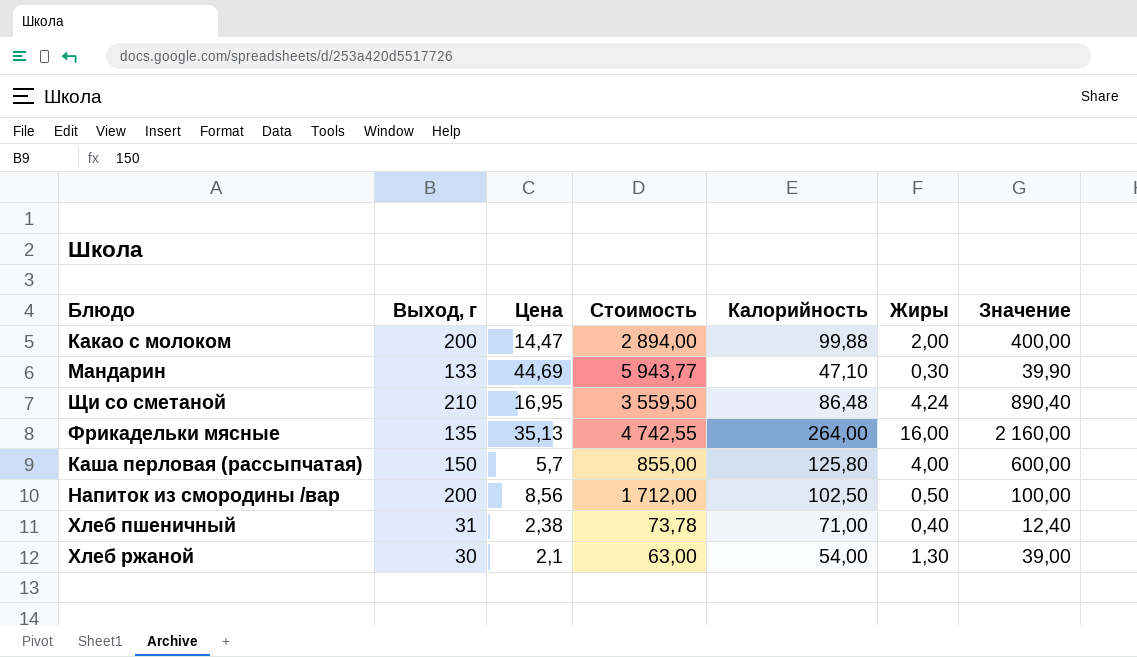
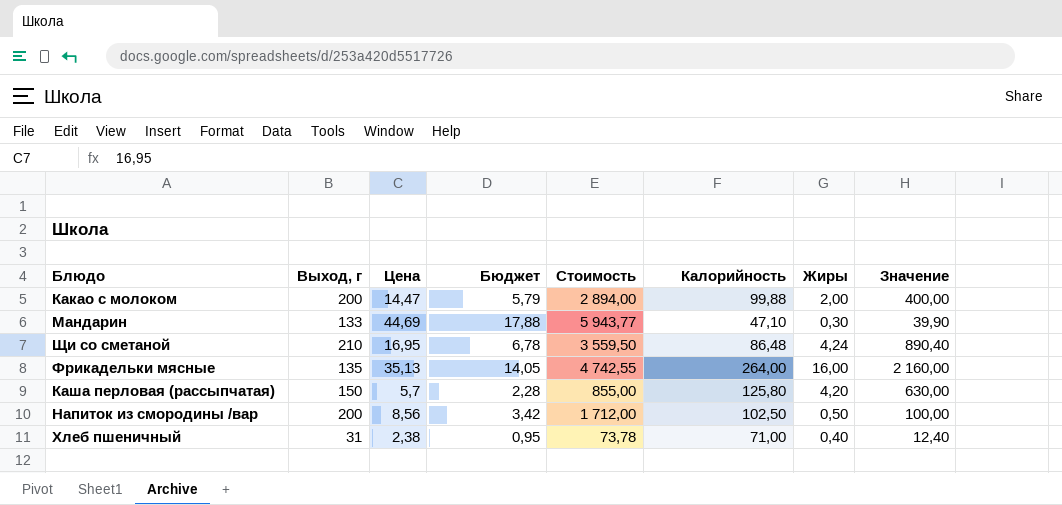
column Бюджет | formula: none -> [Цена] * 0,4
row Хлеб ржаной: 30 | 2,1 | 63,00 | 54,00 | 1,30 | 39,00 -> none
Каша перловая (рассыпчатая) | Жиры: 4,00 -> 4,20
Каша перловая (рассыпчатая) | Значение: 600,00 -> 630,00

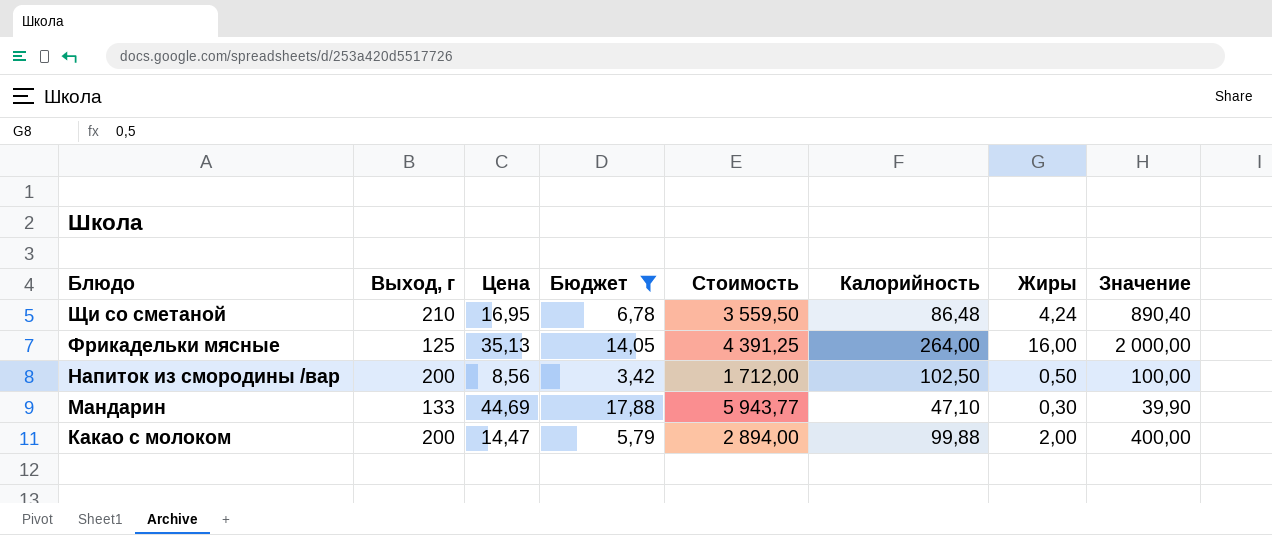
filter: none -> Бюджет >= 3,42
row order: none -> Блюдо descending
Фрикадельки мясные | Выход, г: 135 -> 125
Фрикадельки мясные | Стоимость: 4 742,55 -> 4 391,25
Фрикадельки мясные | Значение: 2 160,00 -> 2 000,00

